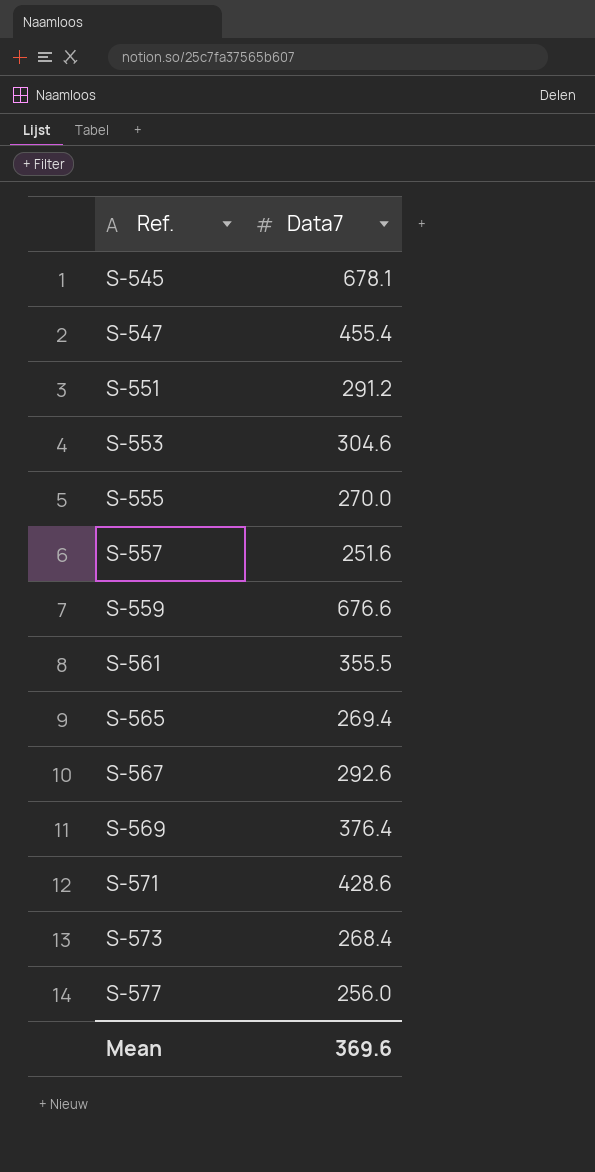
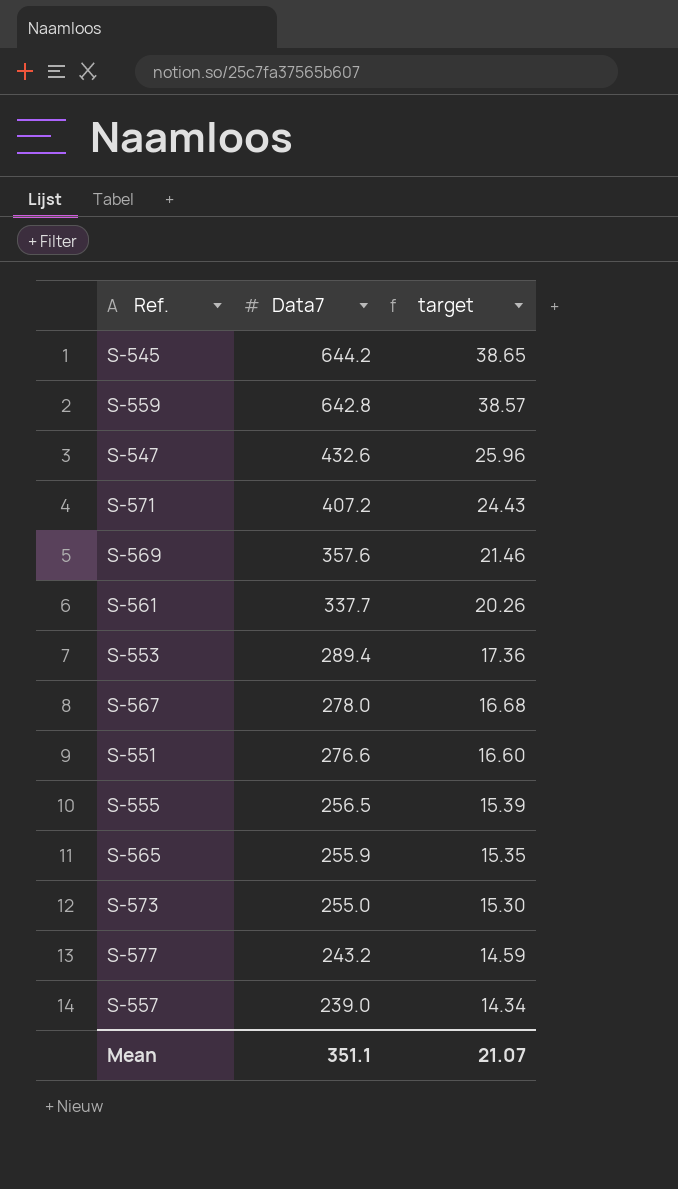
row order: Ref. ascending -> Data7 descending
column target | formula: none -> [Data7] * 0.06
S-545 | Data7: 678.1 -> 644.2
S-559 | Data7: 676.6 -> 642.8
S-547 | Data7: 455.4 -> 432.6
S-571 | Data7: 428.6 -> 407.2
S-569 | Data7: 376.4 -> 357.6
S-561 | Data7: 355.5 -> 337.7
S-553 | Data7: 304.6 -> 289.4
S-567 | Data7: 292.6 -> 278.0
S-551 | Data7: 291.2 -> 276.6
S-555 | Data7: 270.0 -> 256.5
S-565 | Data7: 269.4 -> 255.9
S-573 | Data7: 268.4 -> 255.0
S-577 | Data7: 256.0 -> 243.2
S-557 | Data7: 251.6 -> 239.0
Mean | Data7: 369.6 -> 351.1

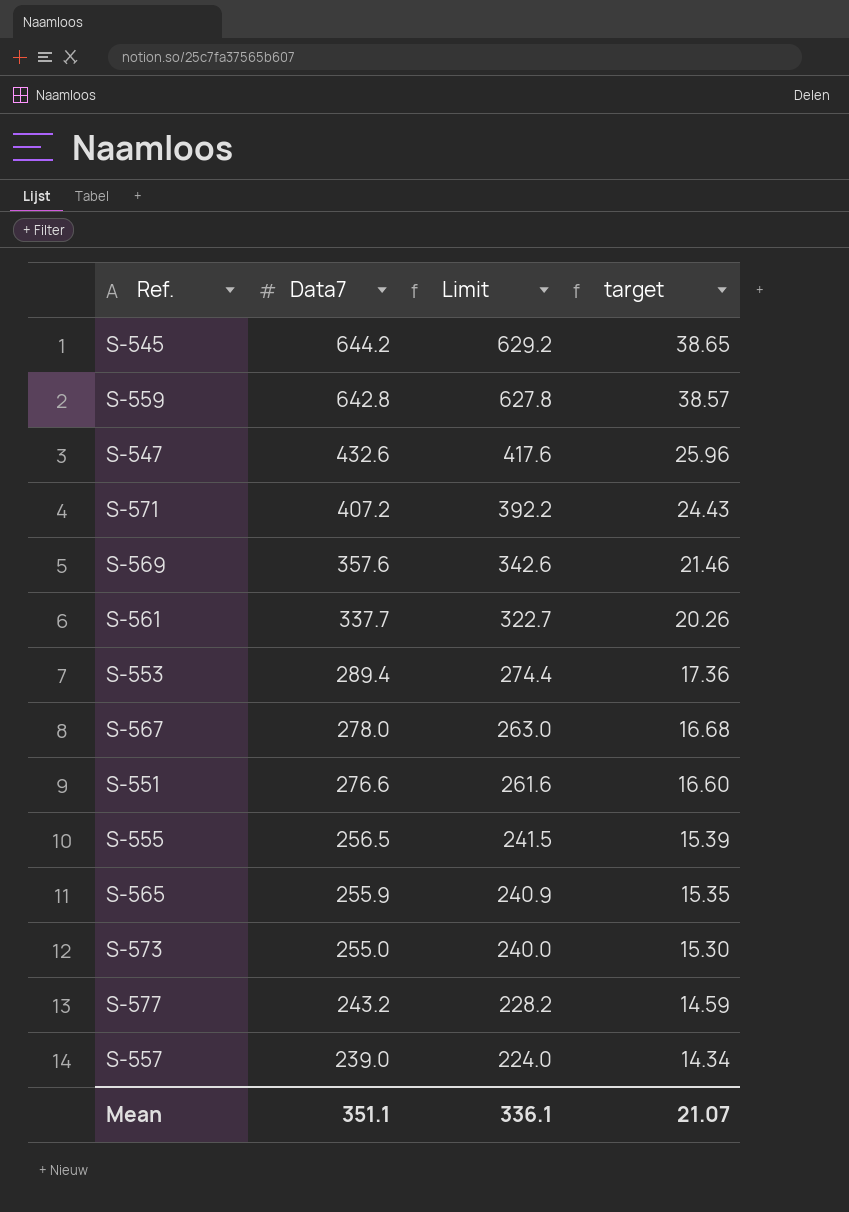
column Limit | formula: none -> [Data7] - 15

